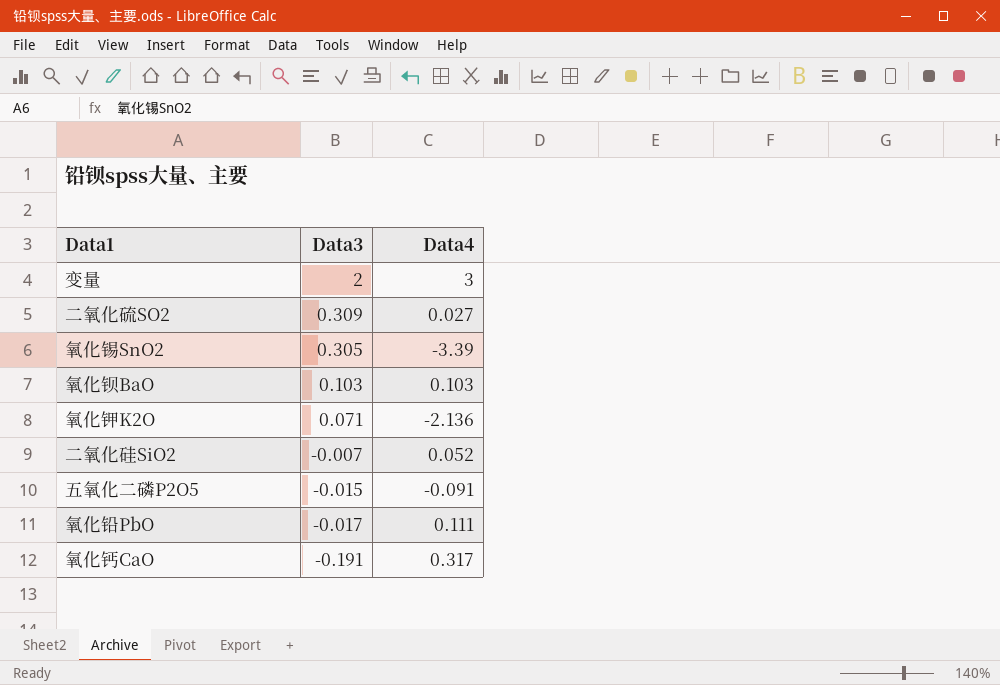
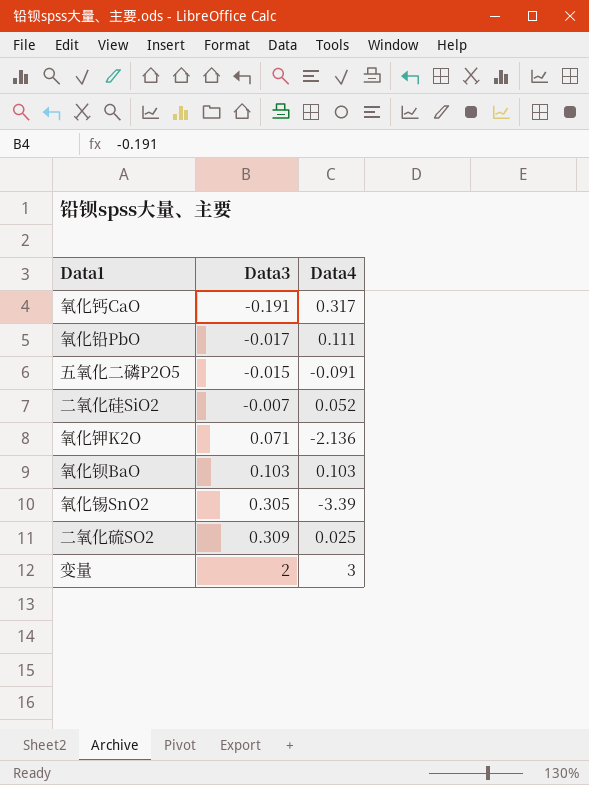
row order: Data3 descending -> Data3 ascending
二氧化硫SO2 | Data4: 0.027 -> 0.025

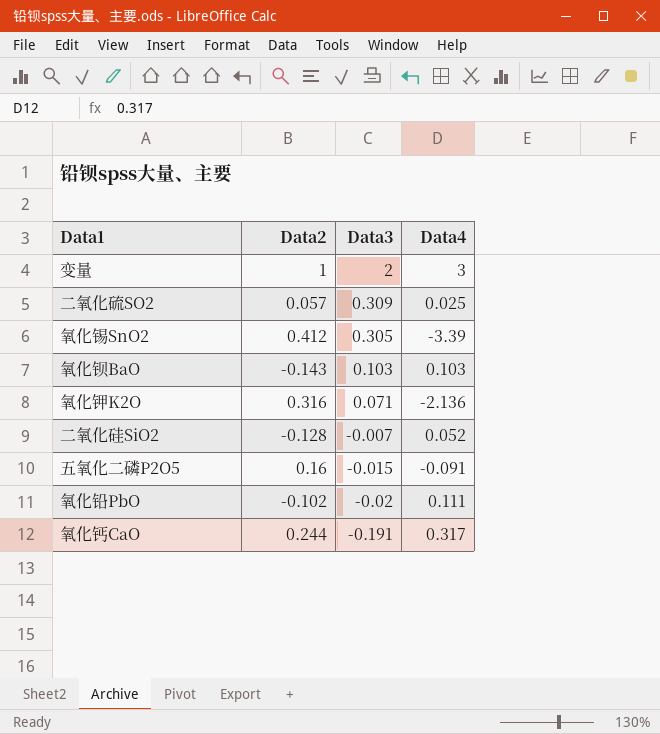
row order: Data3 ascending -> Data3 descending
column Data2 | position: none -> 2
氧化铅PbO | Data3: -0.017 -> -0.02

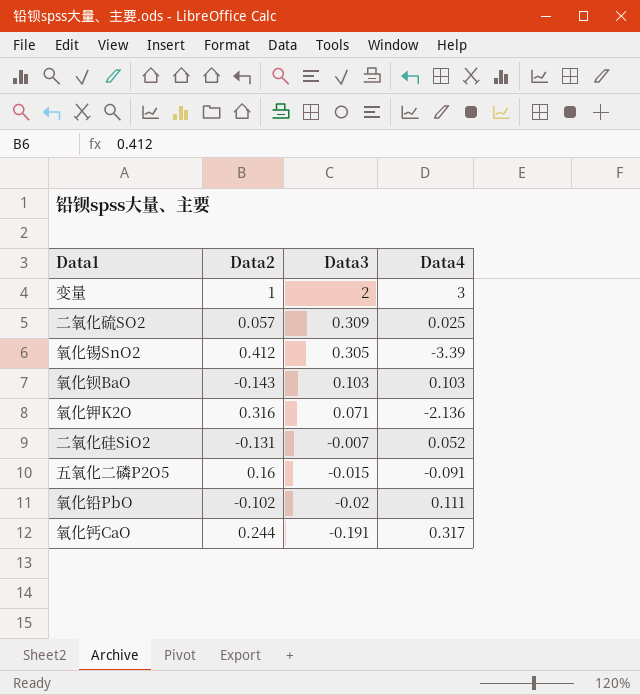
二氧化硅SiO2 | Data2: -0.128 -> -0.131

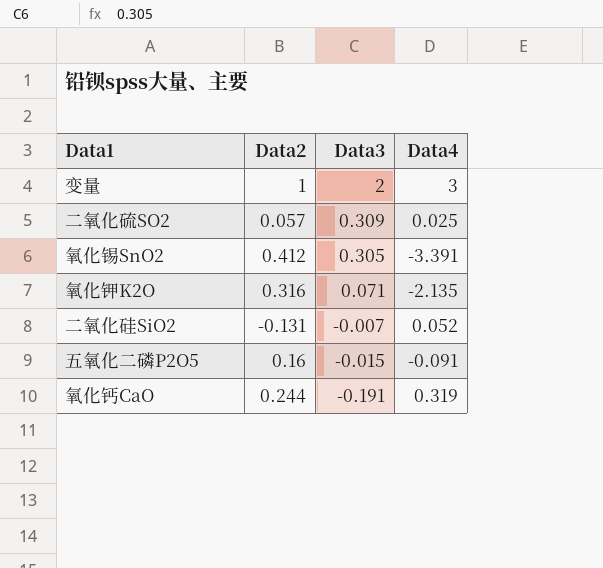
row 氧化钡BaO: -0.143 | 0.103 | 0.103 -> none
row 氧化铅PbO: -0.102 | -0.02 | 0.111 -> none
氧化锡SnO2 | Data4: -3.39 -> -3.391
氧化钾K2O | Data4: -2.136 -> -2.135
氧化钙CaO | Data4: 0.317 -> 0.319

